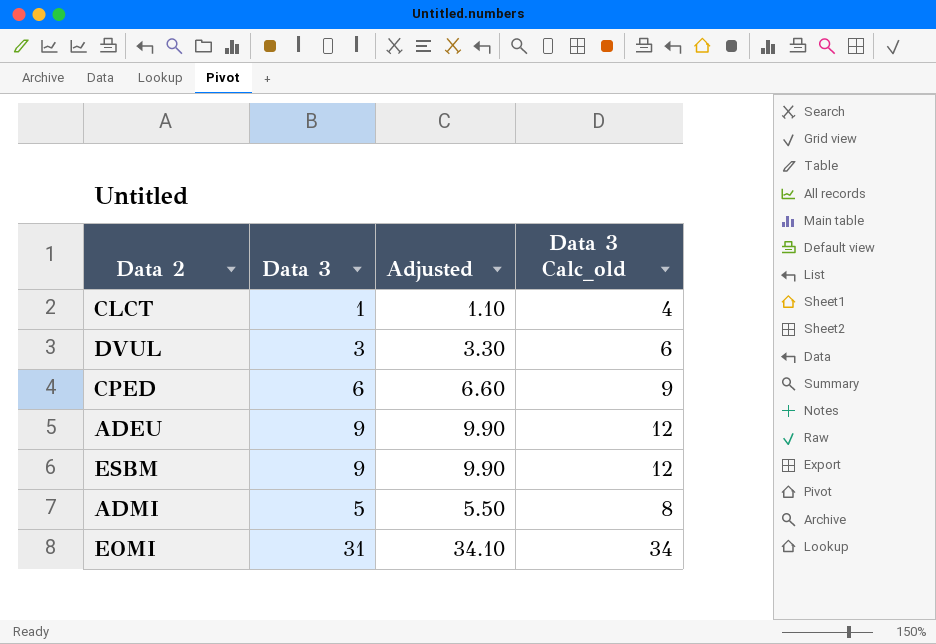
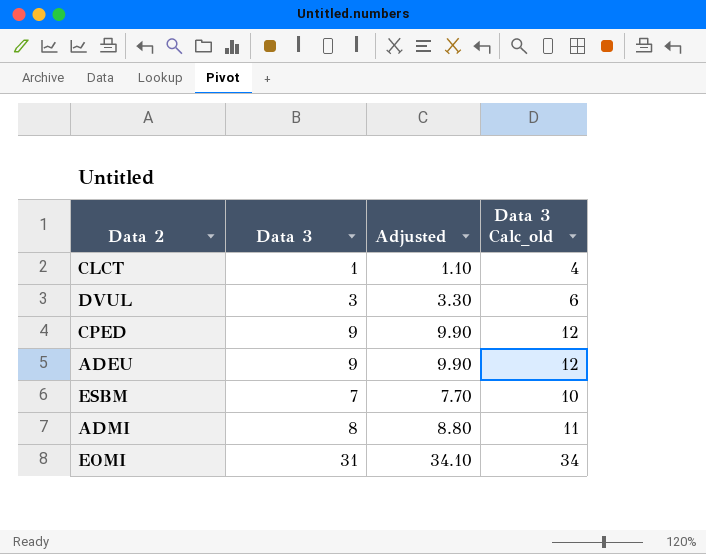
CPED | Data 3: 6 -> 9
CPED | Adjusted: 6.60 -> 9.90
CPED | Data 3 Calc_old: 9 -> 12
ESBM | Data 3: 9 -> 7
ESBM | Adjusted: 9.90 -> 7.70
ESBM | Data 3 Calc_old: 12 -> 10
ADMI | Data 3: 5 -> 8
ADMI | Adjusted: 5.50 -> 8.80
ADMI | Data 3 Calc_old: 8 -> 11

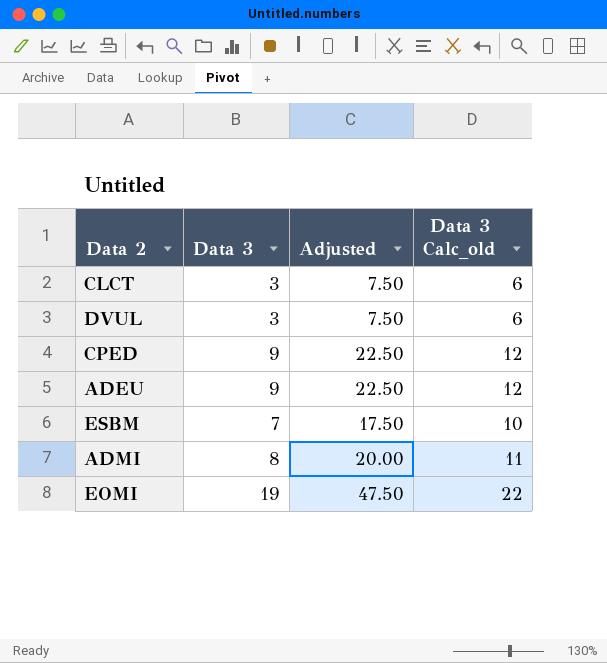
column Adjusted | formula: [Data 3] * 1.1 -> [Data 3] * 2.5
CLCT | Data 3: 1 -> 3
CLCT | Data 3 Calc_old: 4 -> 6
EOMI | Data 3: 31 -> 19
EOMI | Data 3 Calc_old: 34 -> 22

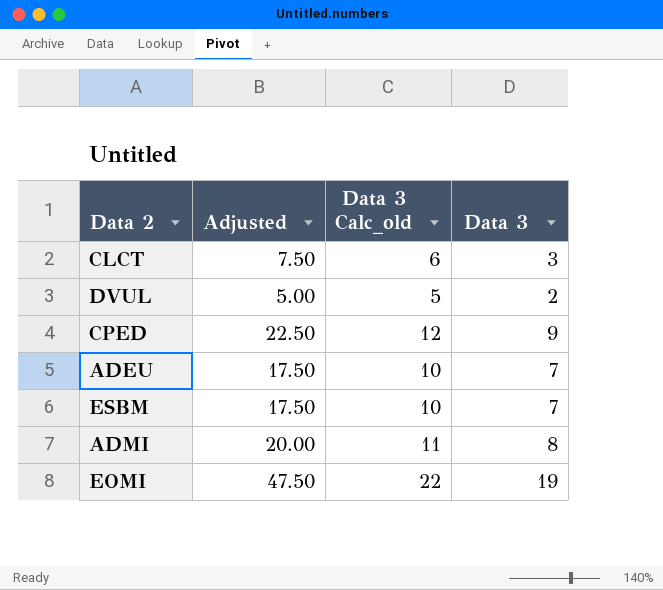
column Data 3 | position: 2 -> 4
DVUL | Adjusted: 7.50 -> 5.00
DVUL | Data 3 Calc_old: 6 -> 5
DVUL | Data 3: 3 -> 2
ADEU | Adjusted: 22.50 -> 17.50
ADEU | Data 3 Calc_old: 12 -> 10
ADEU | Data 3: 9 -> 7

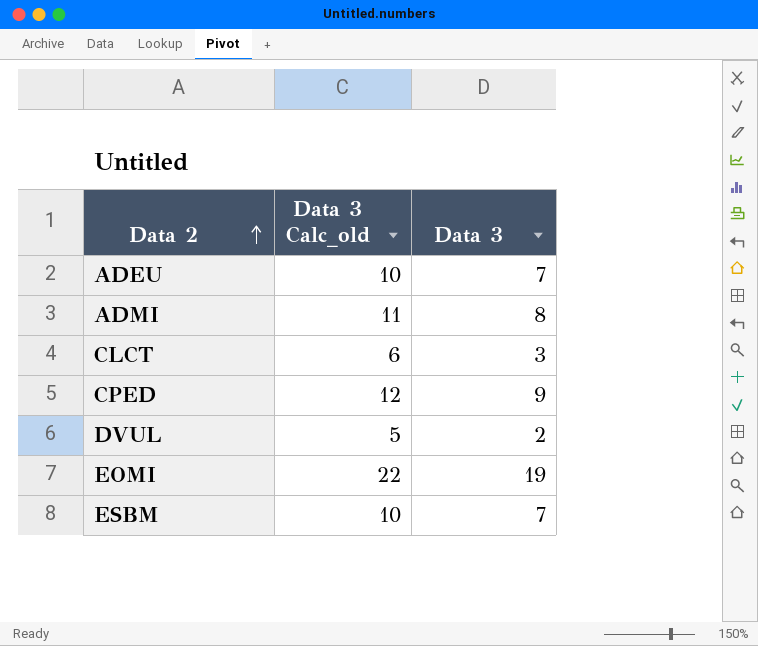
row order: none -> Data 2 ascending
column Adjusted | formula: [Data 3] * 2.5 -> none

